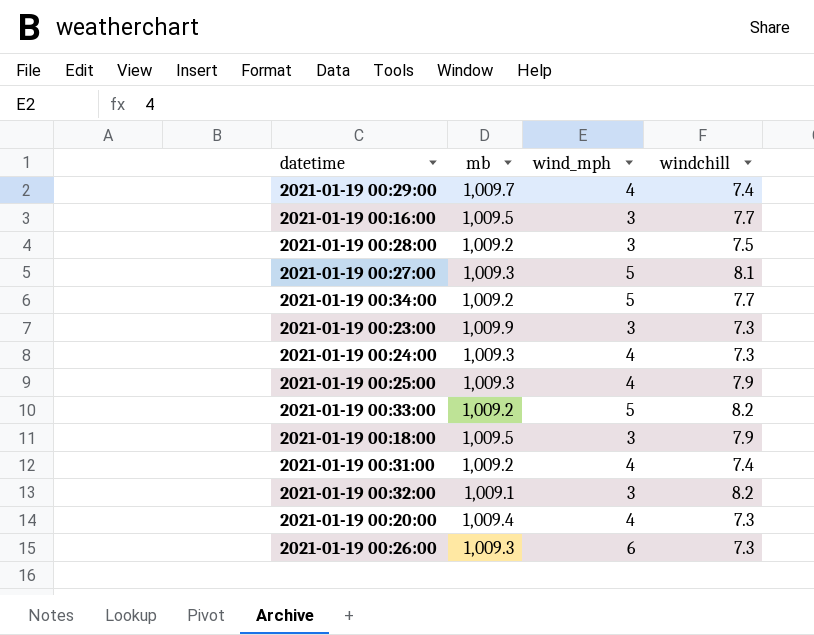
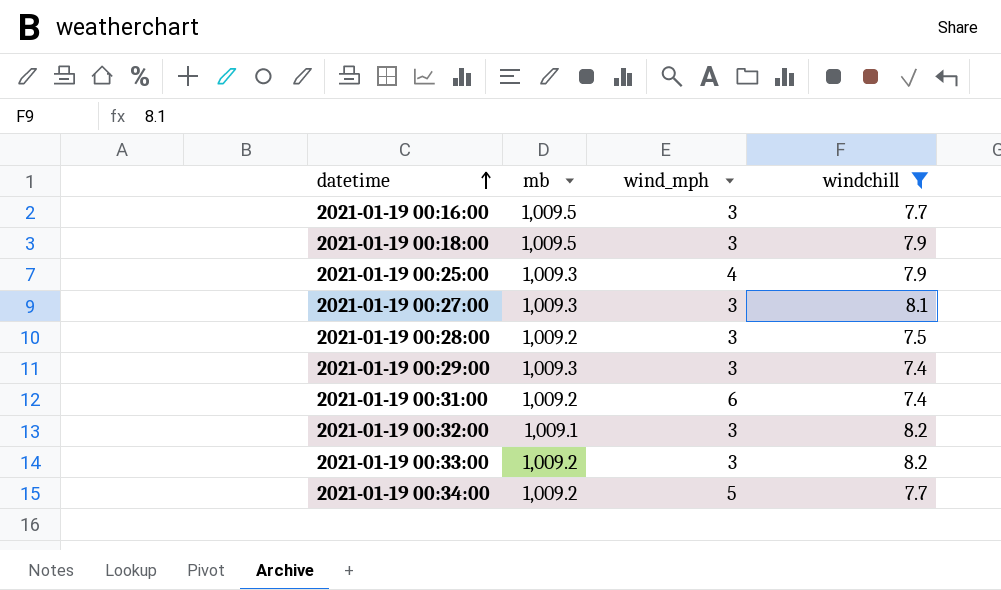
filter: none -> windchill != 7.3
row order: none -> datetime ascending
2021-01-19 00:27:00 | wind_mph: 5 -> 3
2021-01-19 00:29:00 | mb: 1,009.7 -> 1,009.3
2021-01-19 00:29:00 | wind_mph: 4 -> 3
2021-01-19 00:31:00 | wind_mph: 4 -> 6
2021-01-19 00:33:00 | wind_mph: 5 -> 3

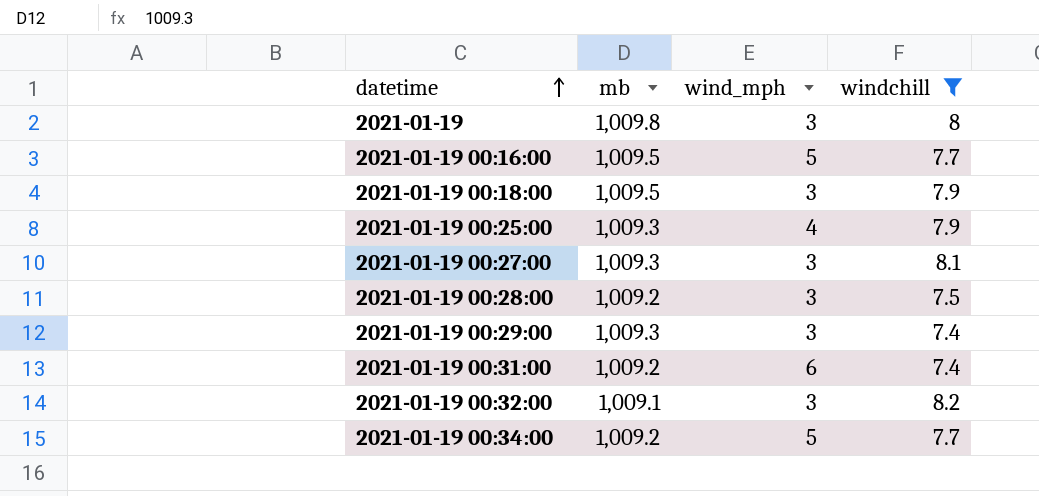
row 2021-01-19 00:33:00: 1,009.2 | 3 | 8.2 -> none
row 2021-01-19: none -> 1,009.8 | 3 | 8
2021-01-19 00:16:00 | wind_mph: 3 -> 5

